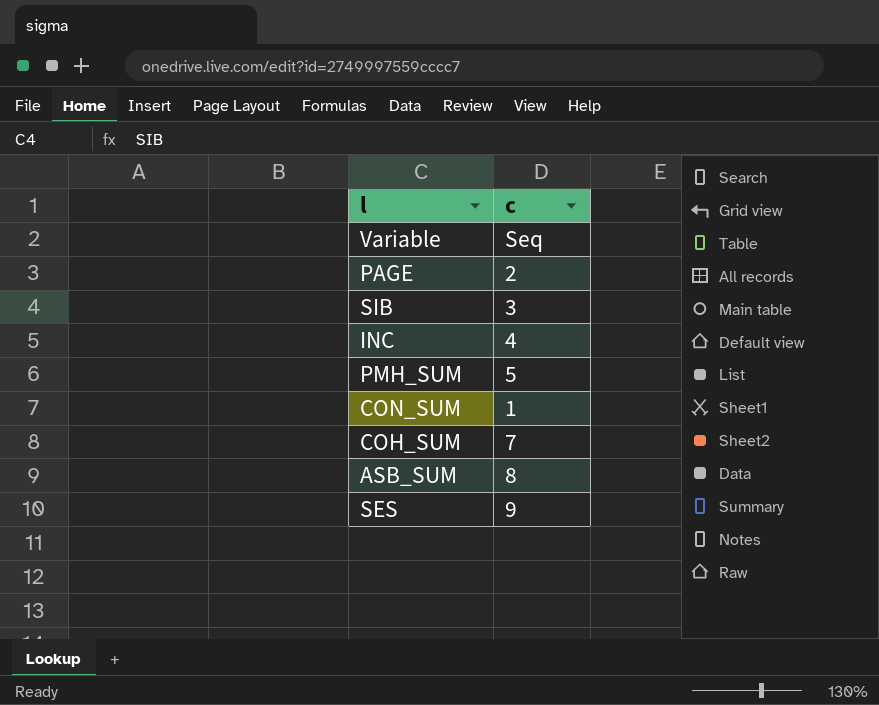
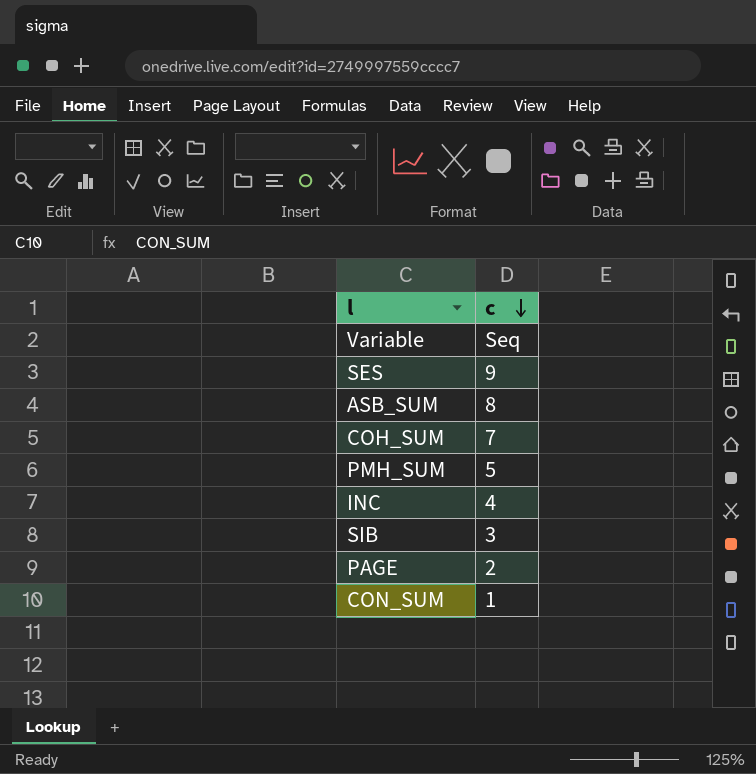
row order: none -> c descending

